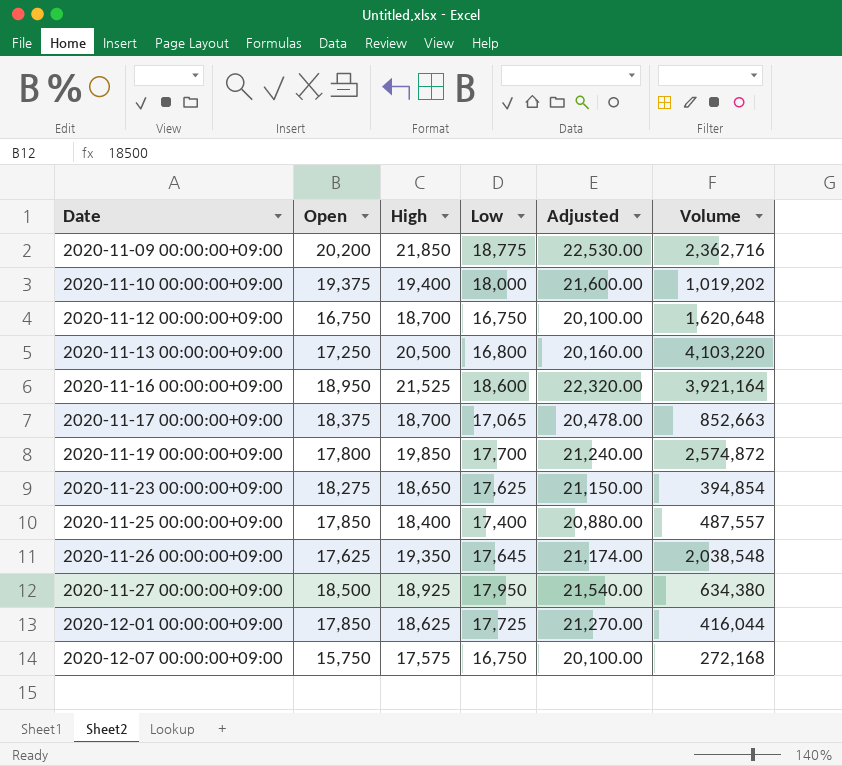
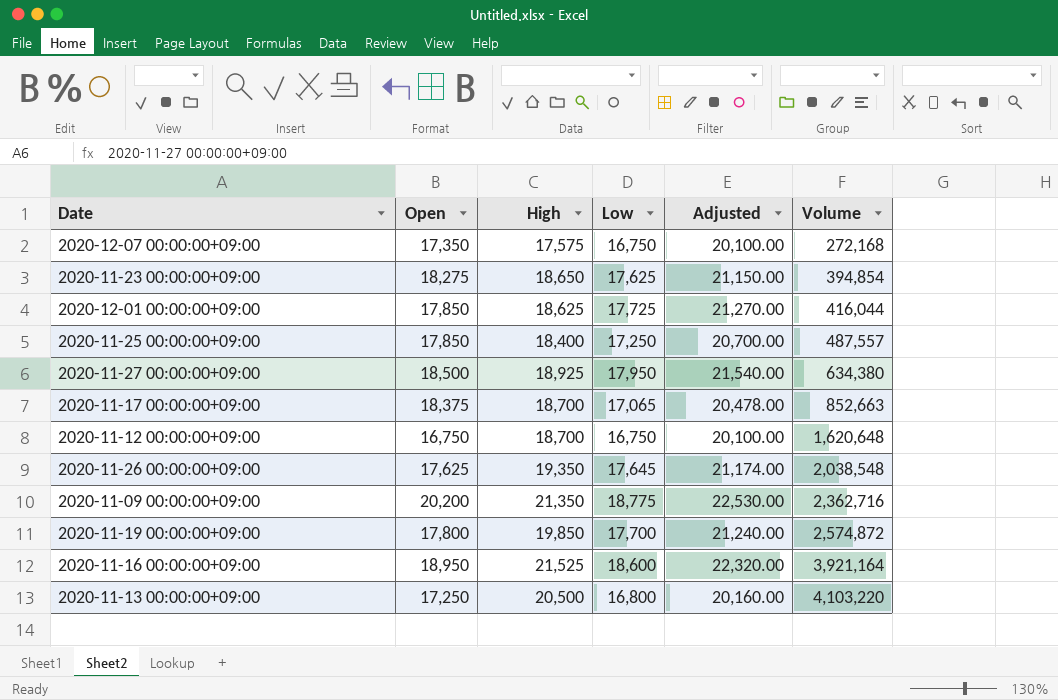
row order: Date ascending -> Volume ascending
row 2020-11-10 00:00:00+09:00: 19,375 | 19,400 | 18,000 | 21,600.00 | 1,019,202 -> none
2020-12-07 00:00:00+09:00 | Open: 15,750 -> 17,350
2020-11-25 00:00:00+09:00 | Low: 17,400 -> 17,250
2020-11-25 00:00:00+09:00 | Adjusted: 20,880.00 -> 20,700.00
2020-11-09 00:00:00+09:00 | High: 21,850 -> 21,350

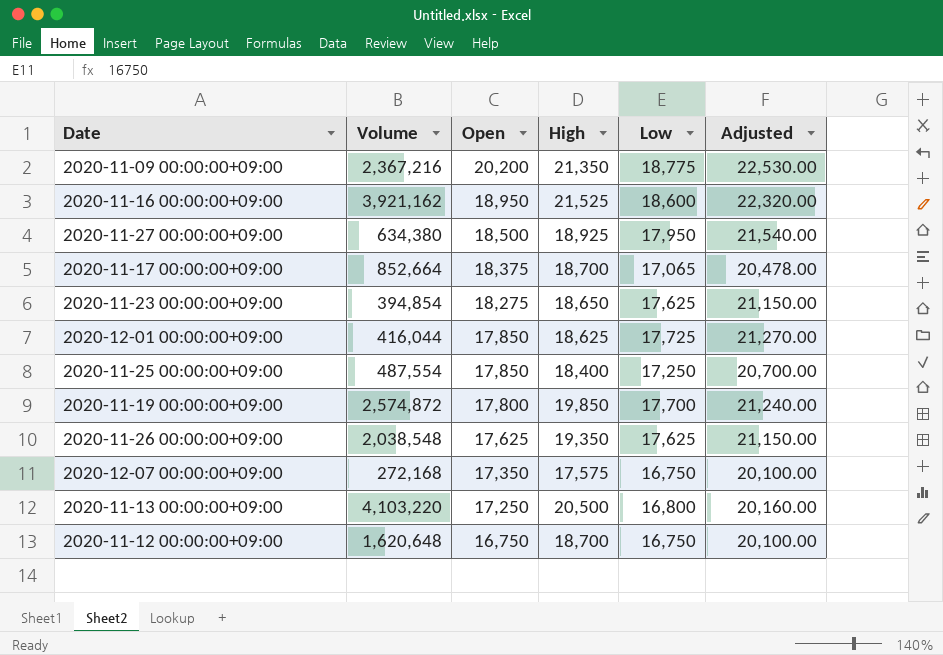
row order: Volume ascending -> Open descending
column Volume | position: 6 -> 2
2020-11-09 00:00:00+09:00 | Volume: 2,362,716 -> 2,367,216
2020-11-16 00:00:00+09:00 | Volume: 3,921,164 -> 3,921,162
2020-11-17 00:00:00+09:00 | Volume: 852,663 -> 852,664
2020-11-25 00:00:00+09:00 | Volume: 487,557 -> 487,554
2020-11-26 00:00:00+09:00 | Low: 17,645 -> 17,625
2020-11-26 00:00:00+09:00 | Adjusted: 21,174.00 -> 21,150.00

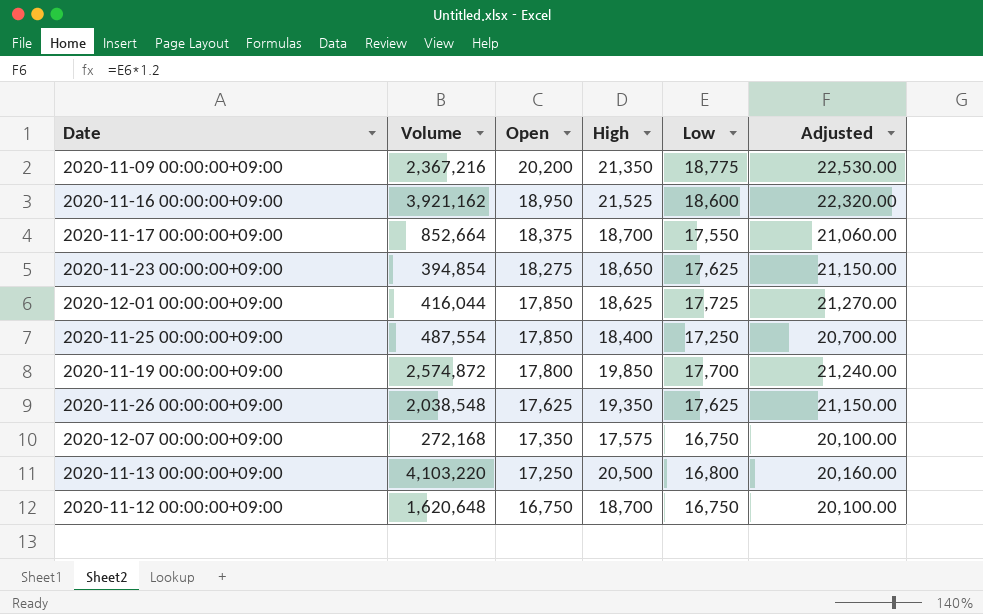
row 2020-11-27 00:00:00+09:00: 634,380 | 18,500 | 18,925 | 17,950 | 21,540.00 -> none
2020-11-17 00:00:00+09:00 | Low: 17,065 -> 17,550
2020-11-17 00:00:00+09:00 | Adjusted: 20,478.00 -> 21,060.00

